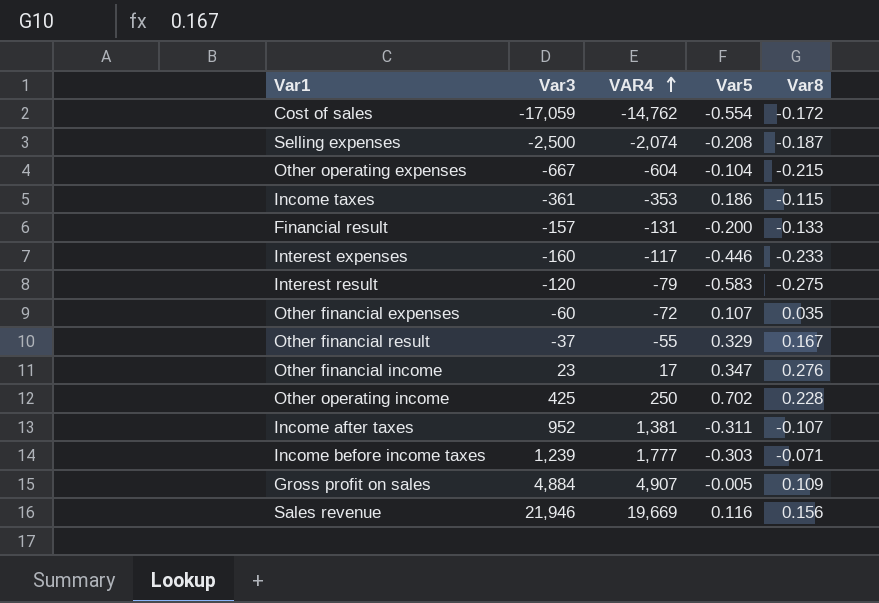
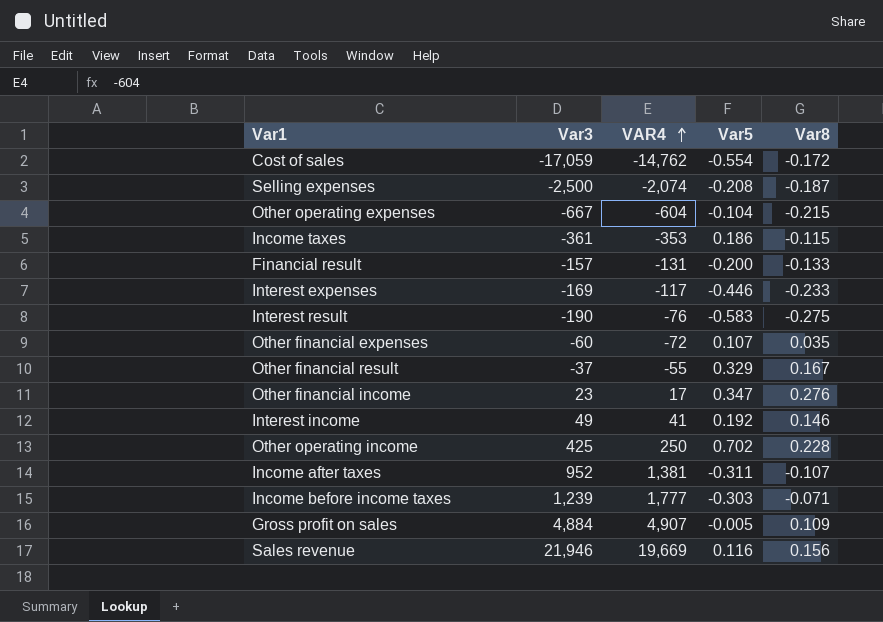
Interest expenses | Var3: -160 -> -169
Interest result | Var3: -120 -> -190
Interest result | VAR4: -79 -> -76
row Interest income: none -> 49 | 41 | 0.192 | 0.146

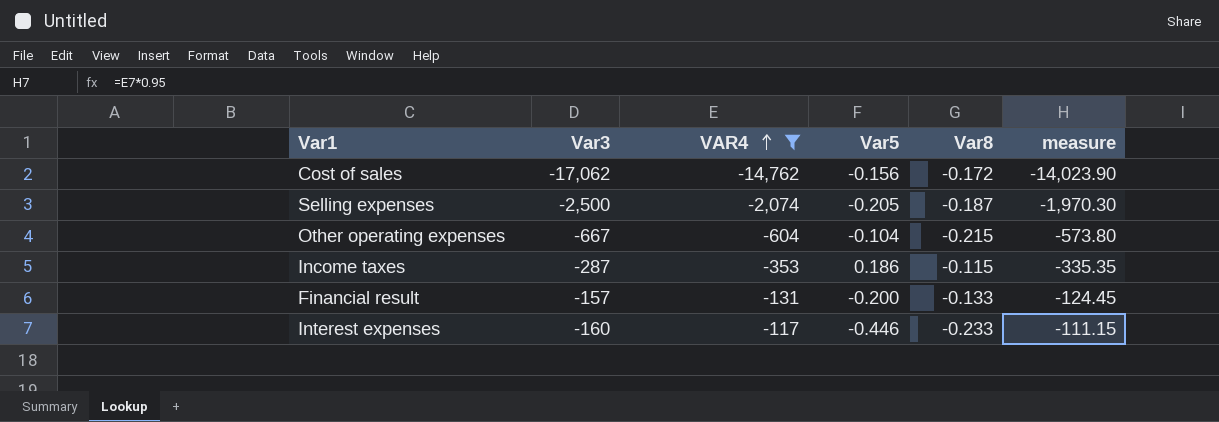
filter: none -> VAR4 <= -117
column measure | formula: none -> [VAR4] * 0.95
Cost of sales | Var3: -17,059 -> -17,062
Cost of sales | Var5: -0.554 -> -0.156
Selling expenses | Var5: -0.208 -> -0.205
Income taxes | Var3: -361 -> -287
Interest expenses | Var3: -169 -> -160

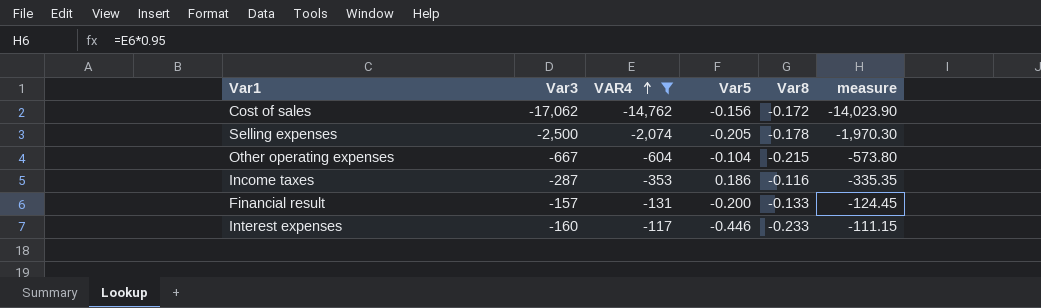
Selling expenses | Var8: -0.187 -> -0.178
Income taxes | Var8: -0.115 -> -0.116

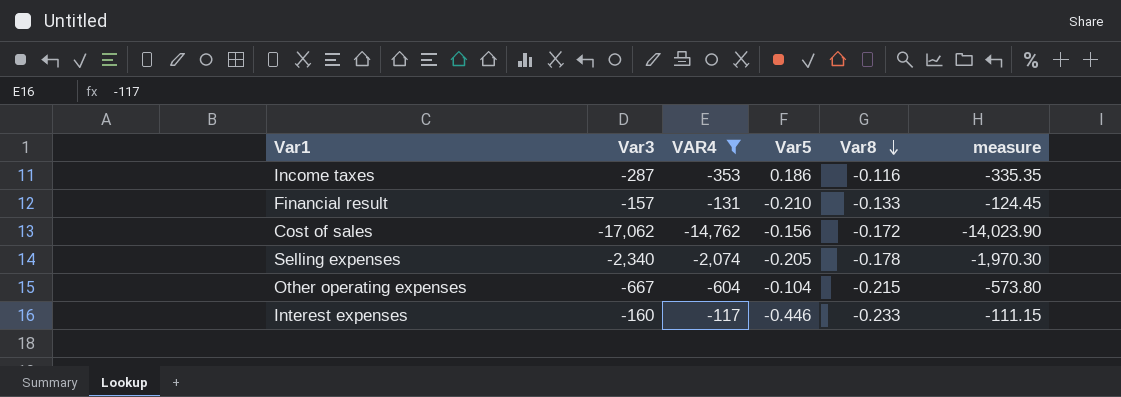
row order: VAR4 ascending -> Var8 descending
Financial result | Var5: -0.200 -> -0.210
Selling expenses | Var3: -2,500 -> -2,340

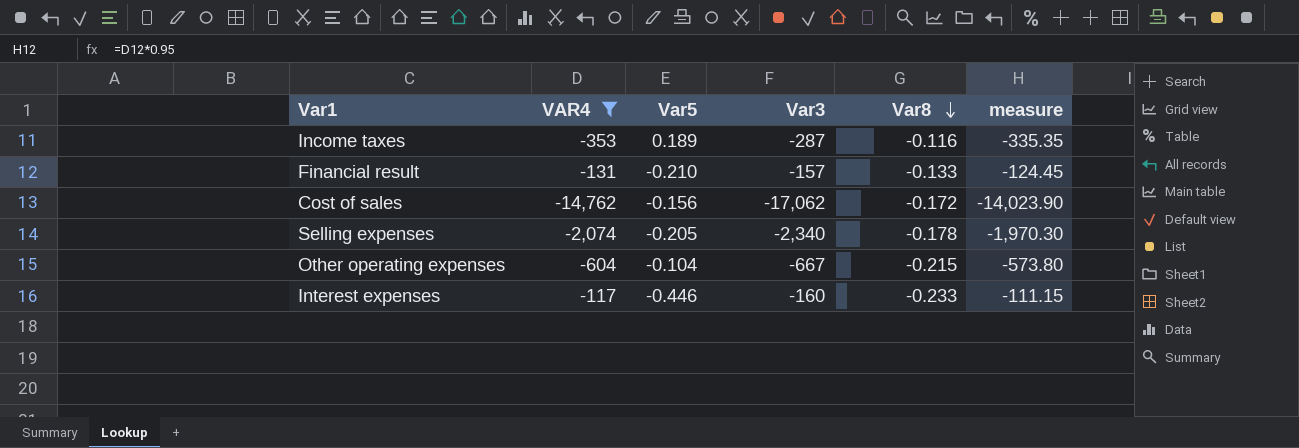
column Var3 | position: 2 -> 4
Income taxes | Var5: 0.186 -> 0.189

